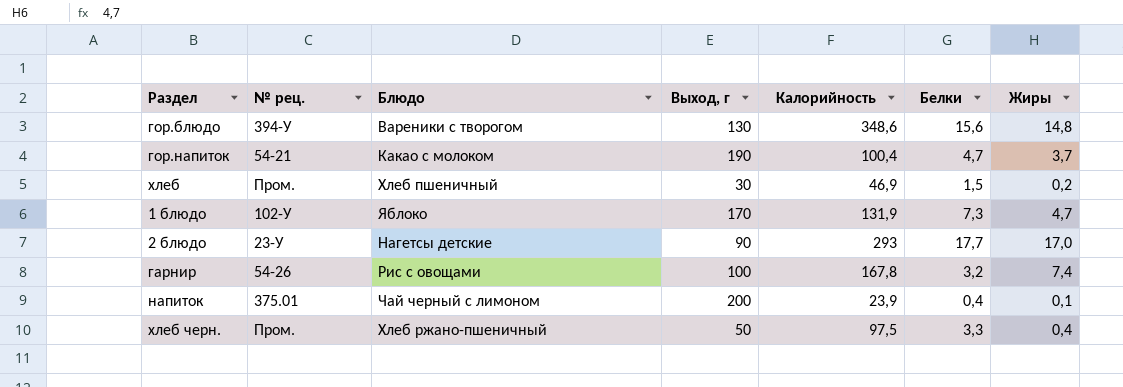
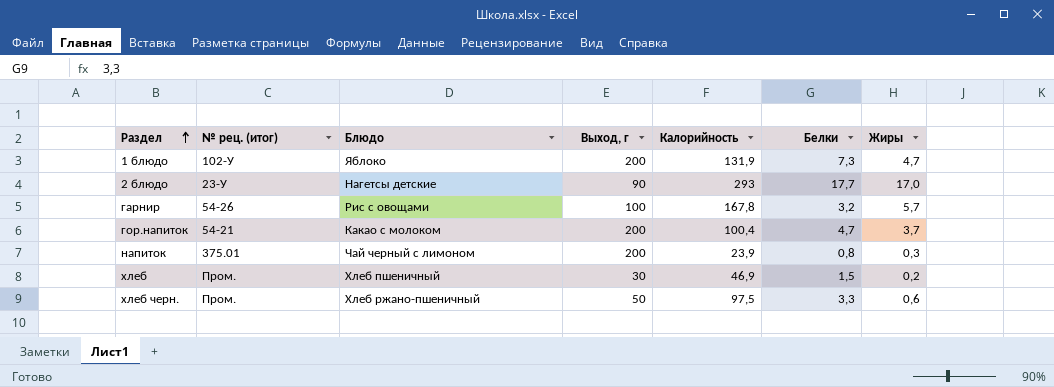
row order: none -> Раздел ascending
column name: № рец. -> № рец. (итог)
row гор.блюдо: 394-У | Вареники с творогом | 130 | 348,6 | 15,6 | 14,8 -> none
1 блюдо | Выход, г: 170 -> 200
гарнир | Жиры: 7,4 -> 5,7
гор.напиток | Выход, г: 190 -> 200
напиток | Белки: 0,4 -> 0,8
напиток | Жиры: 0,1 -> 0,3
хлеб черн. | Жиры: 0,4 -> 0,6

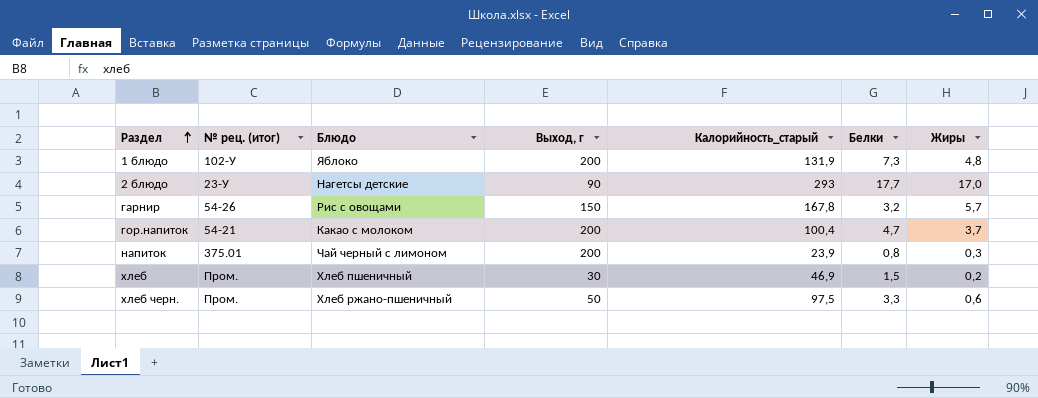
column name: Калорийность -> Калорийность_старый
1 блюдо | Жиры: 4,7 -> 4,8
гарнир | Выход, г: 100 -> 150

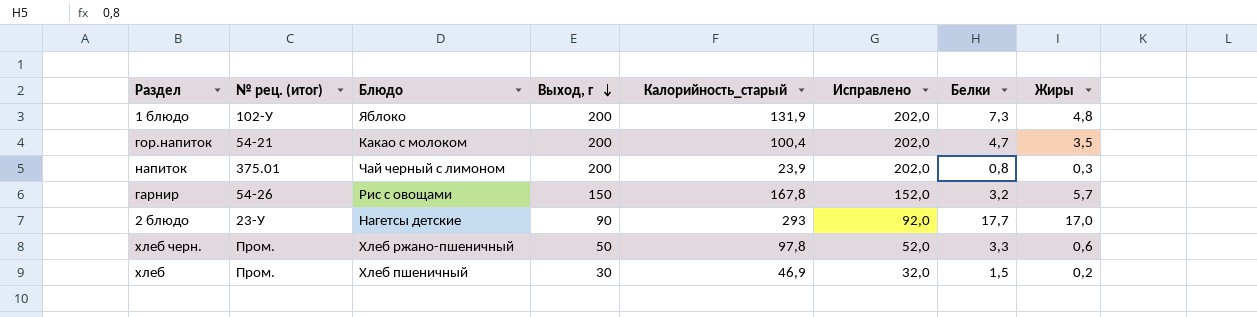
row order: Раздел ascending -> Выход, г descending
column Исправлено | formula: none -> [Выход, г] + 2
гор.напиток | Жиры: 3,7 -> 3,5
хлеб черн. | Калорийность_старый: 97,5 -> 97,8

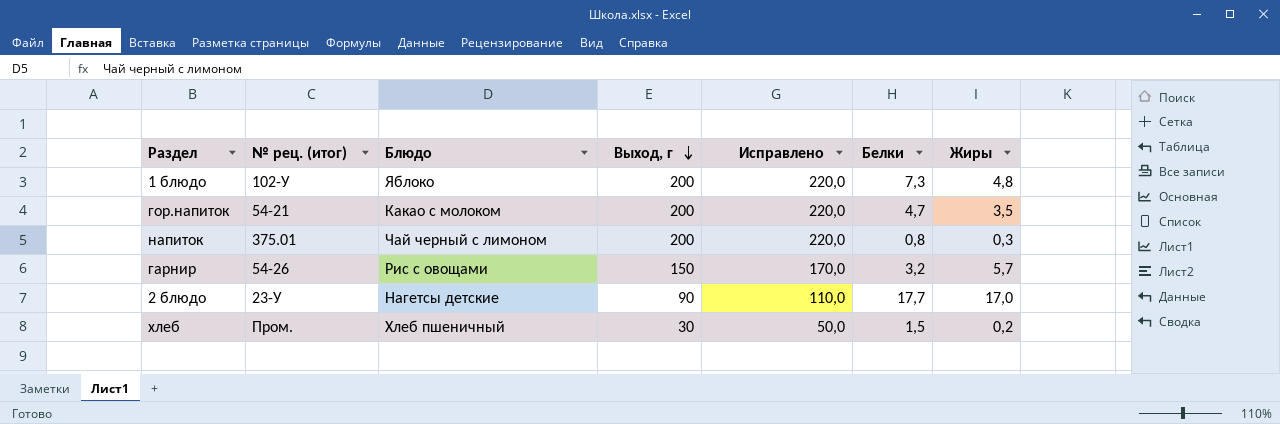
column Калорийность_старый | position: 5 -> none
column Исправлено | formula: [Выход, г] + 2 -> [Выход, г] + 20
row хлеб черн.: Пром. | Хлеб ржано-пшеничный | 50 | 97,8 | 52,0 | 3,3 | 0,6 -> none

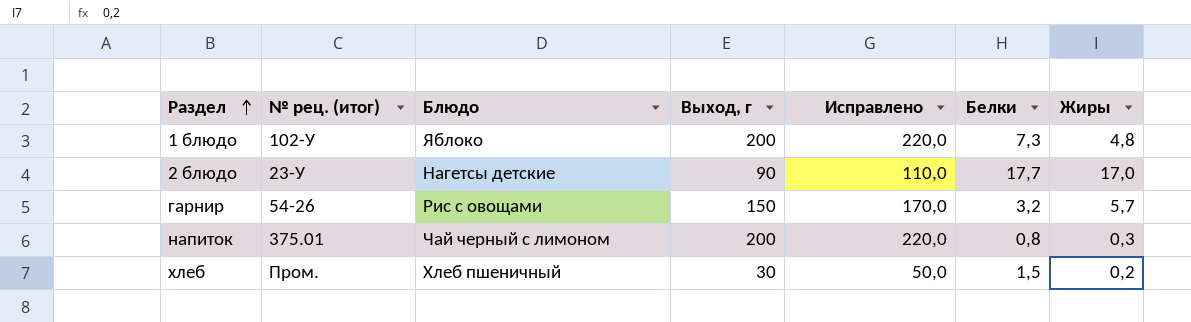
row order: Выход, г descending -> Раздел ascending
row гор.напиток: 54-21 | Какао с молоком | 200 | 220,0 | 4,7 | 3,5 -> none

